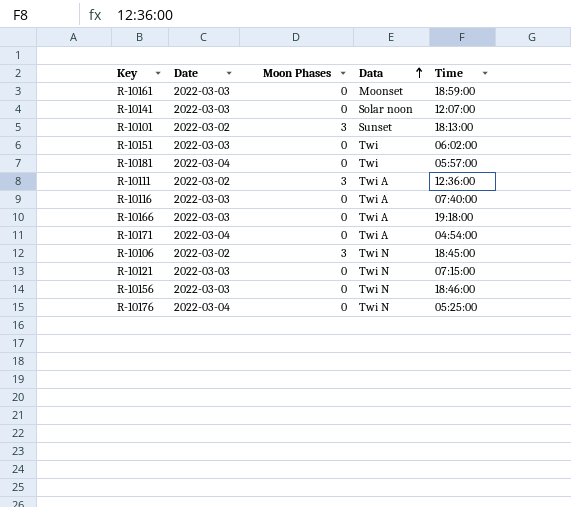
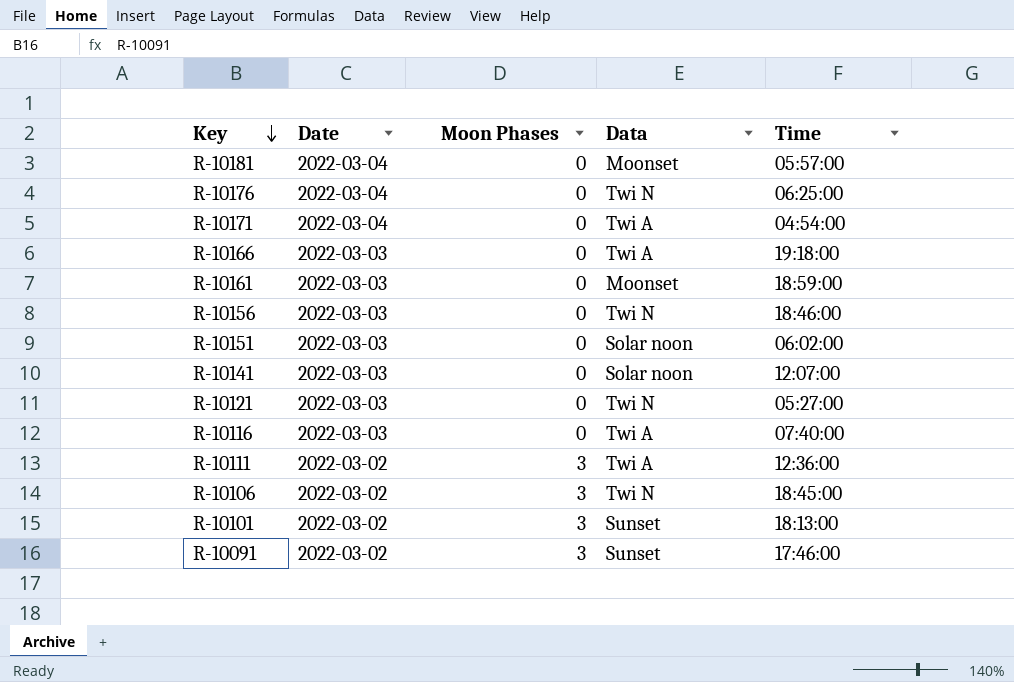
row order: Data ascending -> Key descending
R-10181 | Data: Twi -> Moonset
R-10176 | Time: 05:25:00 -> 06:25:00
R-10151 | Data: Twi -> Solar noon
R-10121 | Time: 07:15:00 -> 05:27:00
row R-10091: none -> 2022-03-02 | 3 | Sunset | 17:46:00

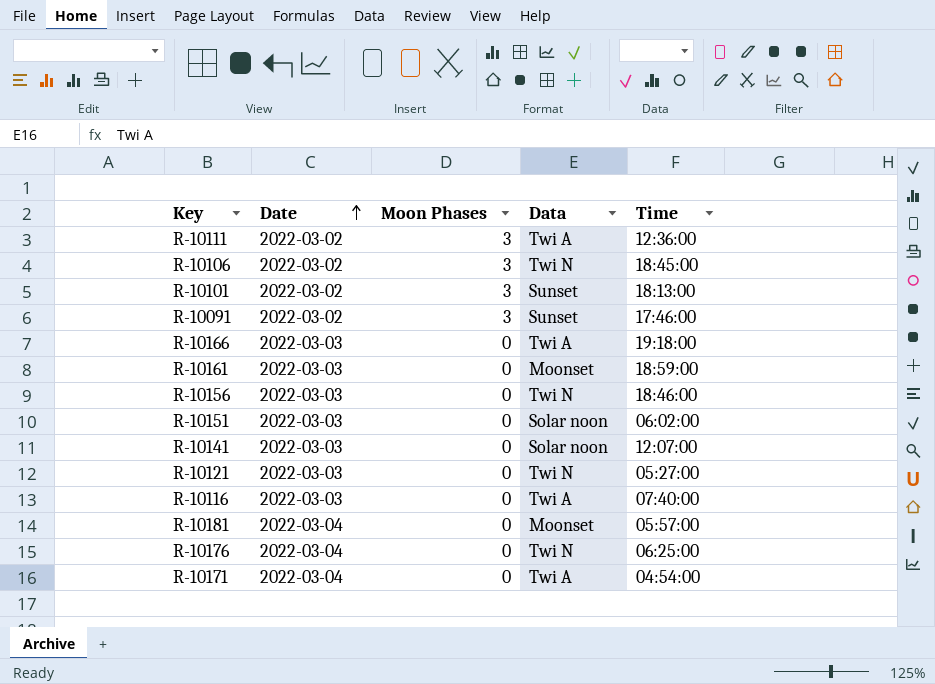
row order: Key descending -> Date ascending

